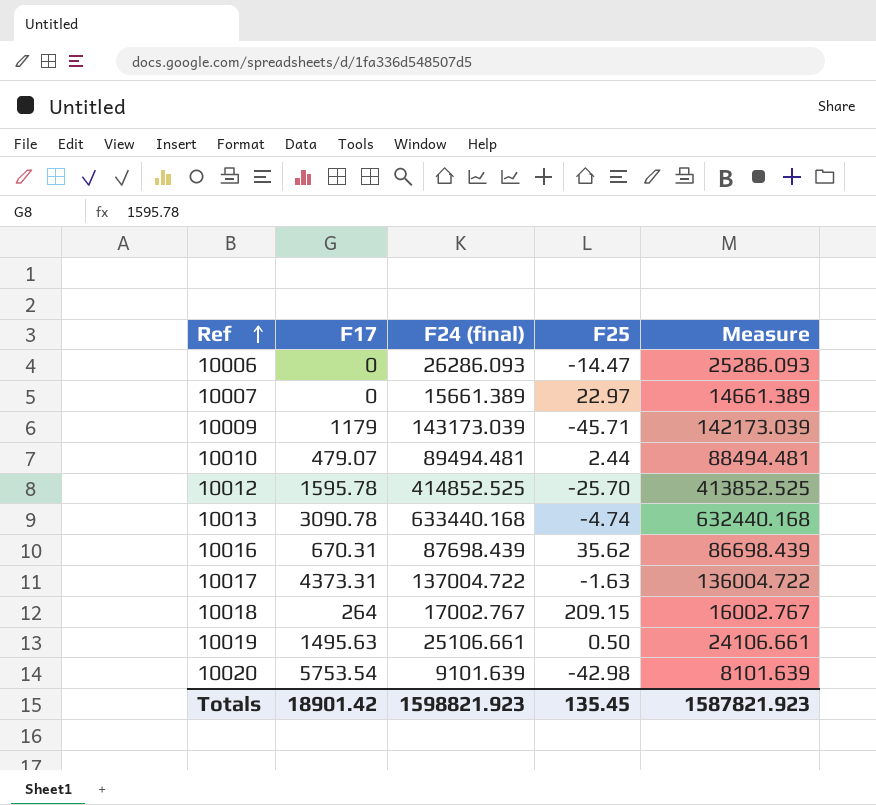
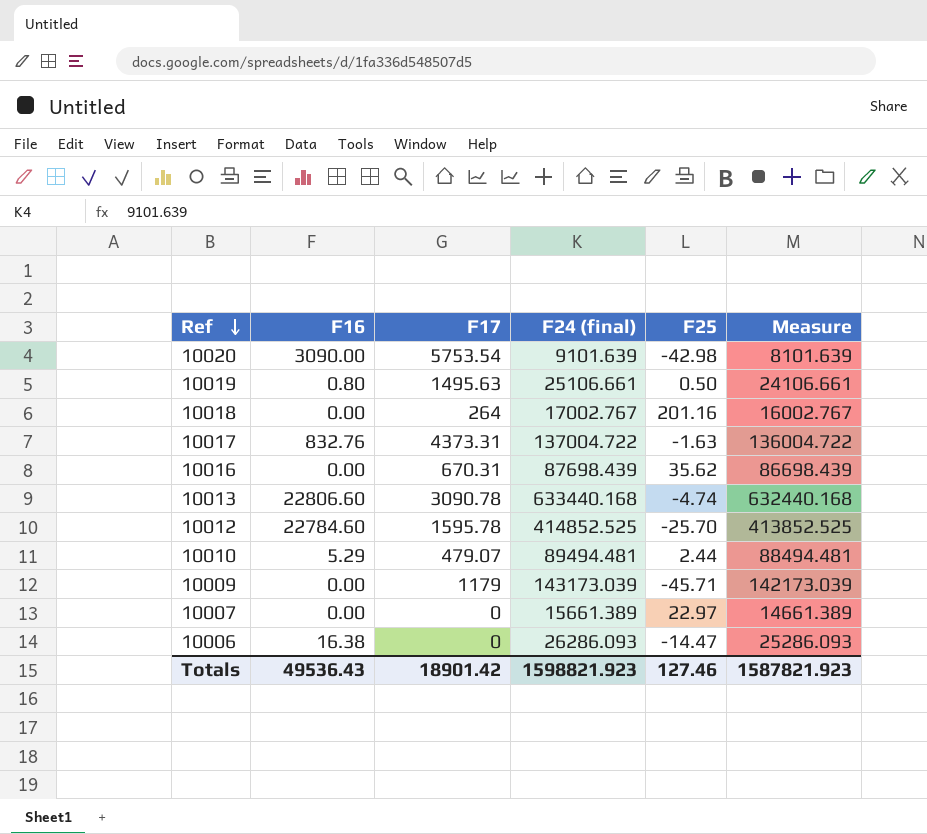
row order: Ref ascending -> Ref descending
column F16 | position: none -> 2
10018 | F25: 209.15 -> 201.16
Totals | F25: 135.45 -> 127.46

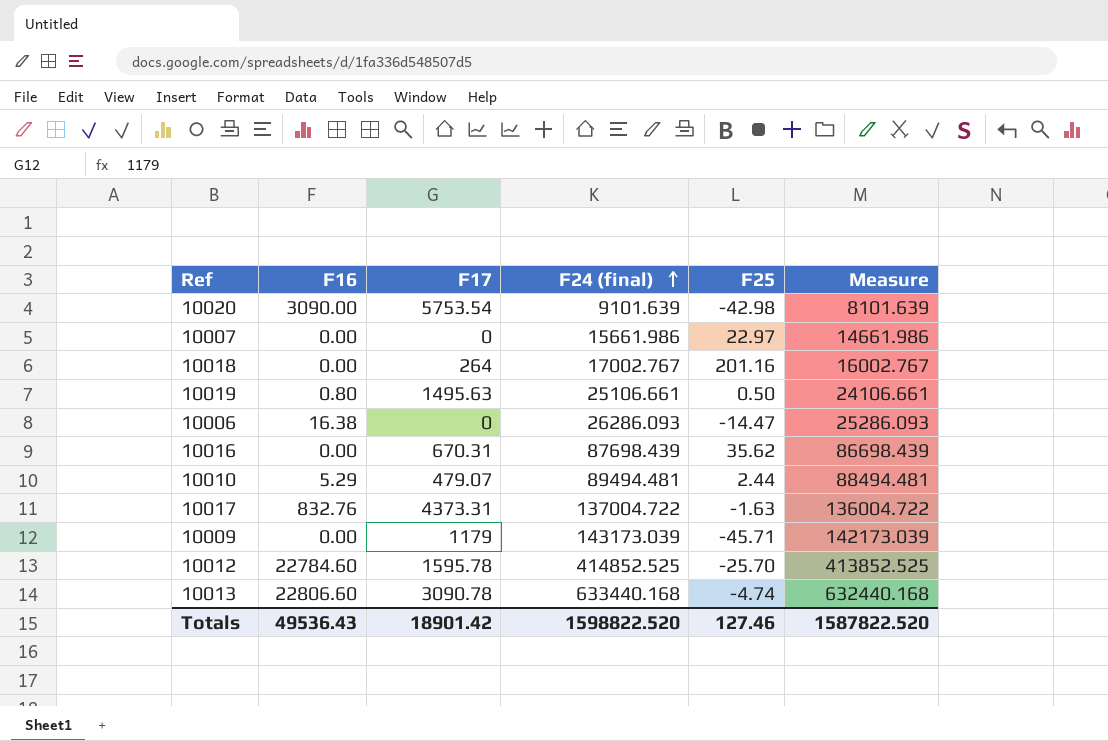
row order: Ref descending -> F24 (final) ascending
10007 | F24 (final): 15661.389 -> 15661.986
10007 | Measure: 14661.389 -> 14661.986
Totals | F24 (final): 1598821.923 -> 1598822.520
Totals | Measure: 1587821.923 -> 1587822.520

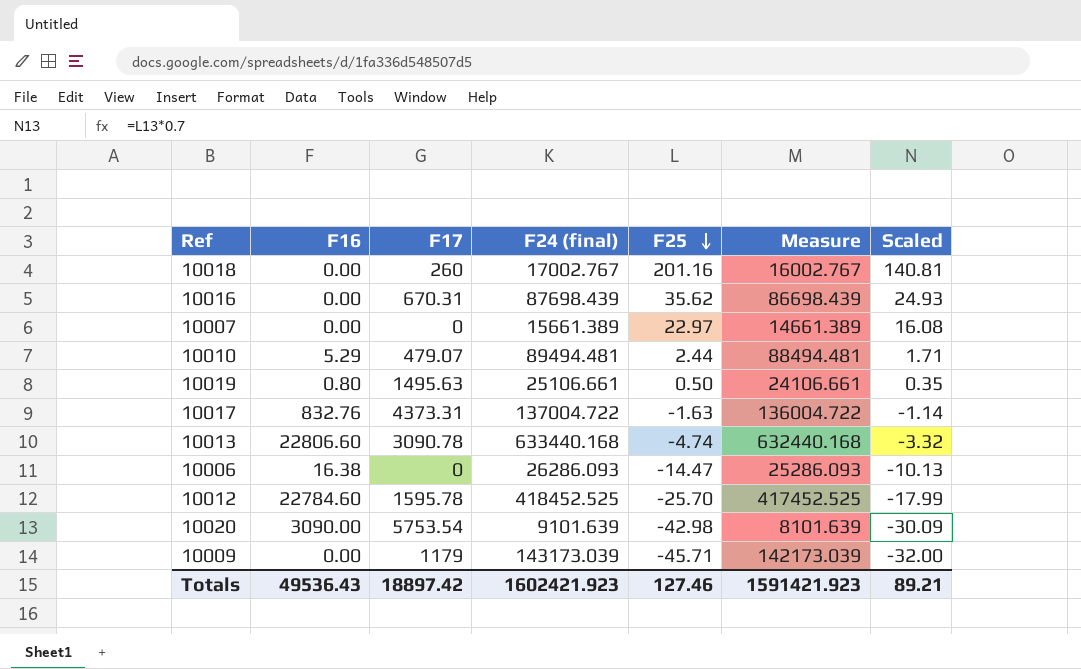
row order: F24 (final) ascending -> F25 descending
column Scaled | formula: none -> [F25] * 0.7
10018 | F17: 264 -> 260
10007 | F24 (final): 15661.986 -> 15661.389
10007 | Measure: 14661.986 -> 14661.389
10012 | F24 (final): 414852.525 -> 418452.525
10012 | Measure: 413852.525 -> 417452.525
Totals | F17: 18901.42 -> 18897.42
Totals | F24 (final): 1598822.520 -> 1602421.923
Totals | Measure: 1587822.520 -> 1591421.923

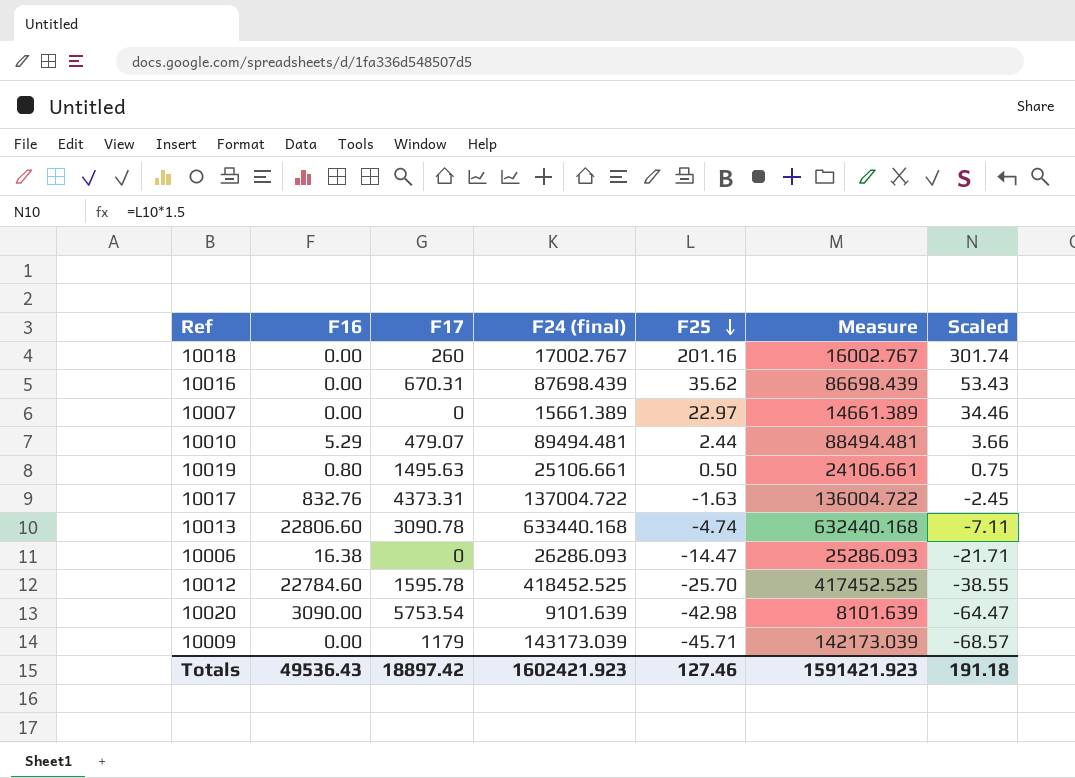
column Scaled | formula: [F25] * 0.7 -> [F25] * 1.5
Totals | Scaled: 89.21 -> 191.18

